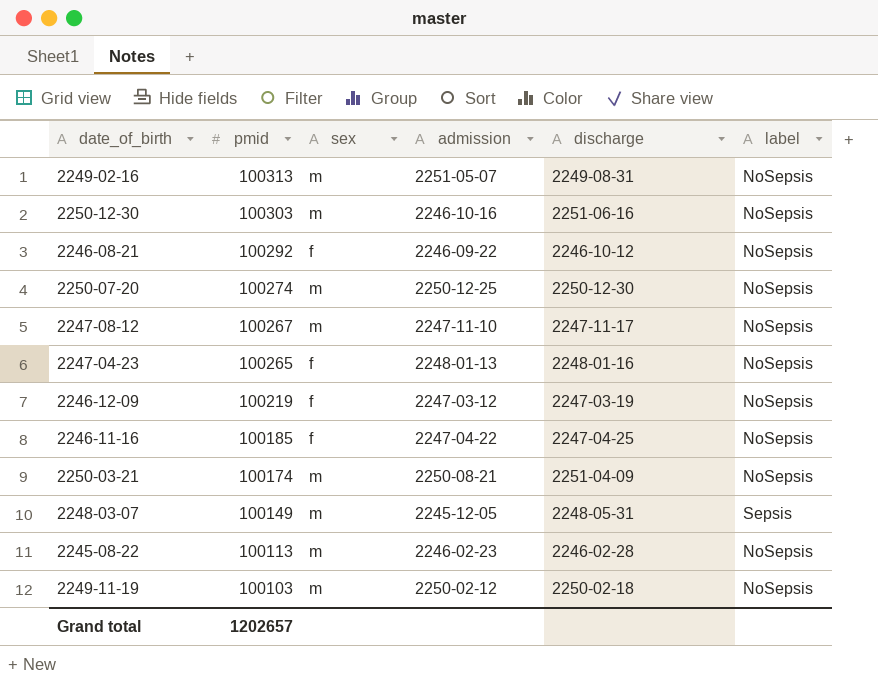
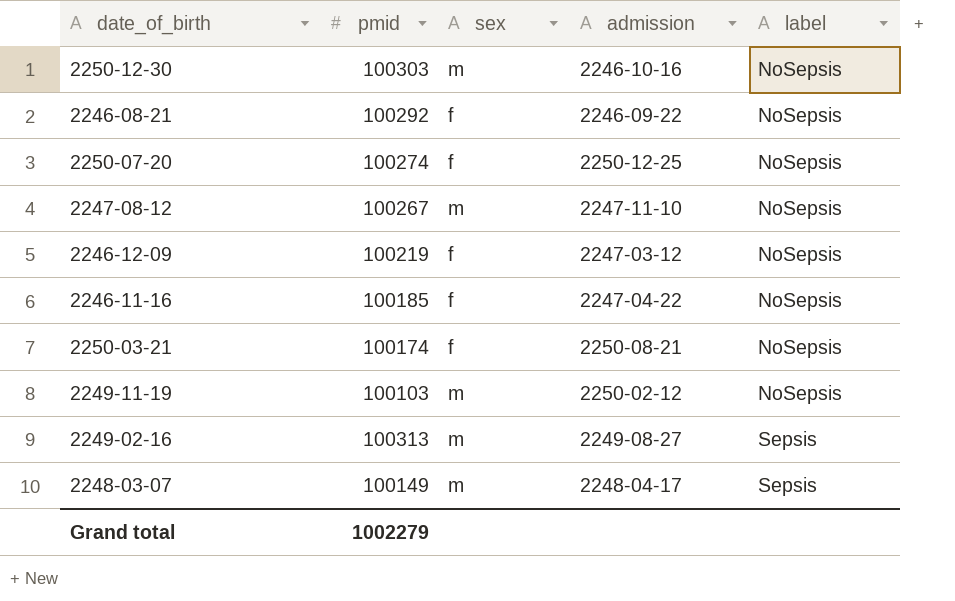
row order: pmid descending -> label ascending
column discharge | position: 5 -> none
row 2247-04-23: 100265 | f | 2248-01-13 | 2248-01-16 | NoSepsis -> none
row 2245-08-22: 100113 | m | 2246-02-23 | 2246-02-28 | NoSepsis -> none
2250-07-20 | sex: m -> f
2250-03-21 | sex: m -> f
2249-02-16 | admission: 2251-05-07 -> 2249-08-27
2249-02-16 | label: NoSepsis -> Sepsis
2248-03-07 | admission: 2245-12-05 -> 2248-04-17
Grand total | pmid: 1202657 -> 1002279

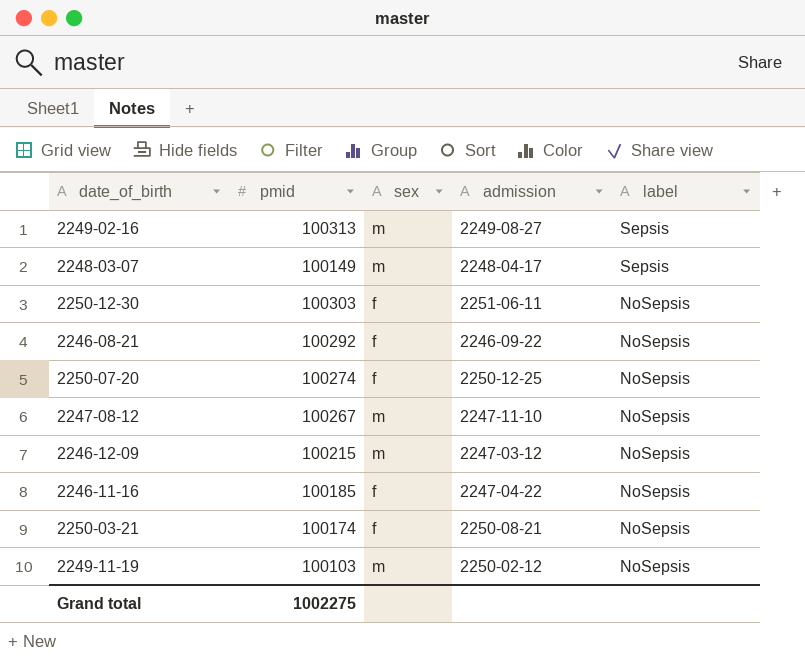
row order: label ascending -> label descending
2250-12-30 | sex: m -> f
2250-12-30 | admission: 2246-10-16 -> 2251-06-11
2246-12-09 | pmid: 100219 -> 100215
2246-12-09 | sex: f -> m
Grand total | pmid: 1002279 -> 1002275

